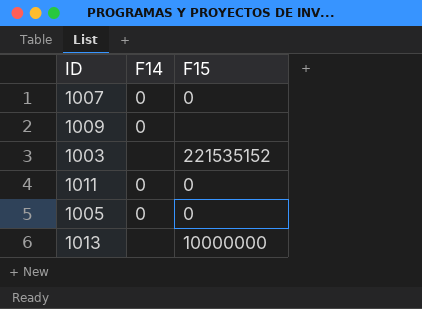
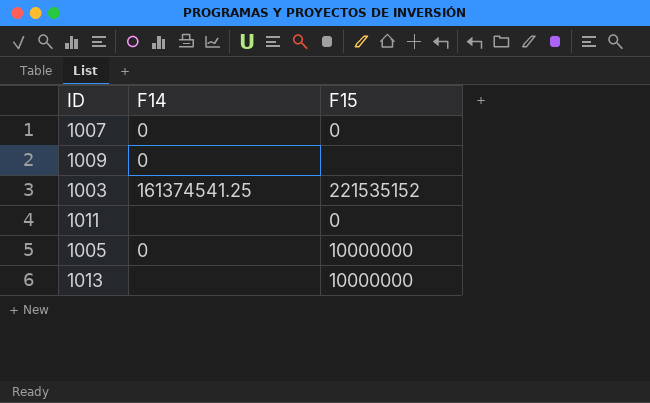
1003 | F14: none -> 161374541.25
1011 | F14: 0 -> none
1005 | F15: 0 -> 10000000

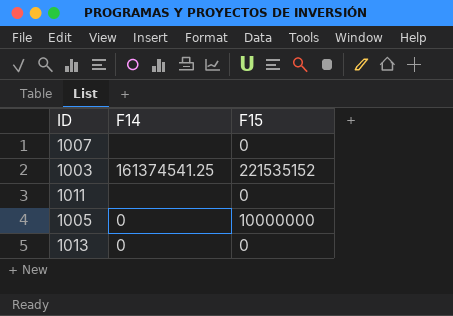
row 1009: 0 | none -> none
1007 | F14: 0 -> none
1013 | F14: none -> 0
1013 | F15: 10000000 -> 0

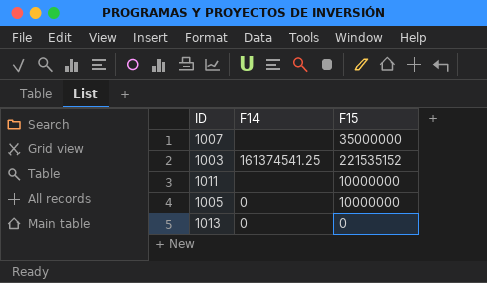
1007 | F15: 0 -> 35000000
1011 | F15: 0 -> 10000000

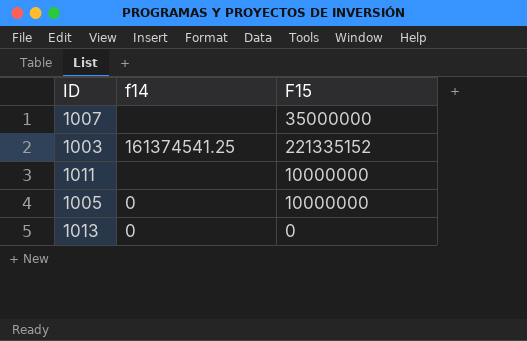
column name: F14 -> f14
1003 | F15: 221535152 -> 221335152

